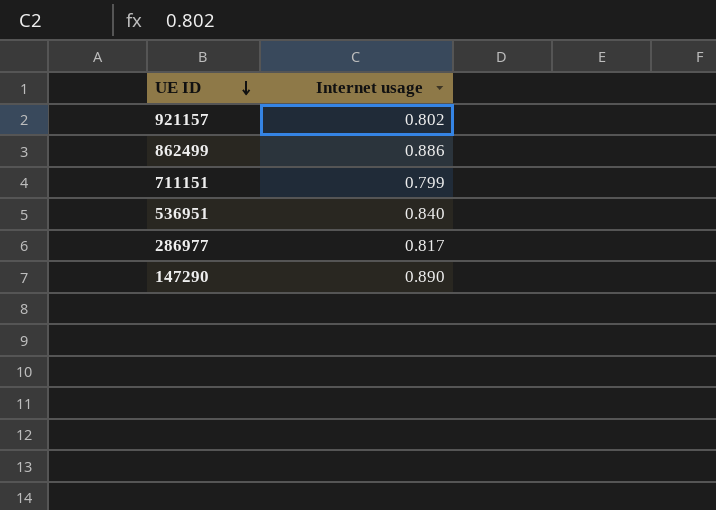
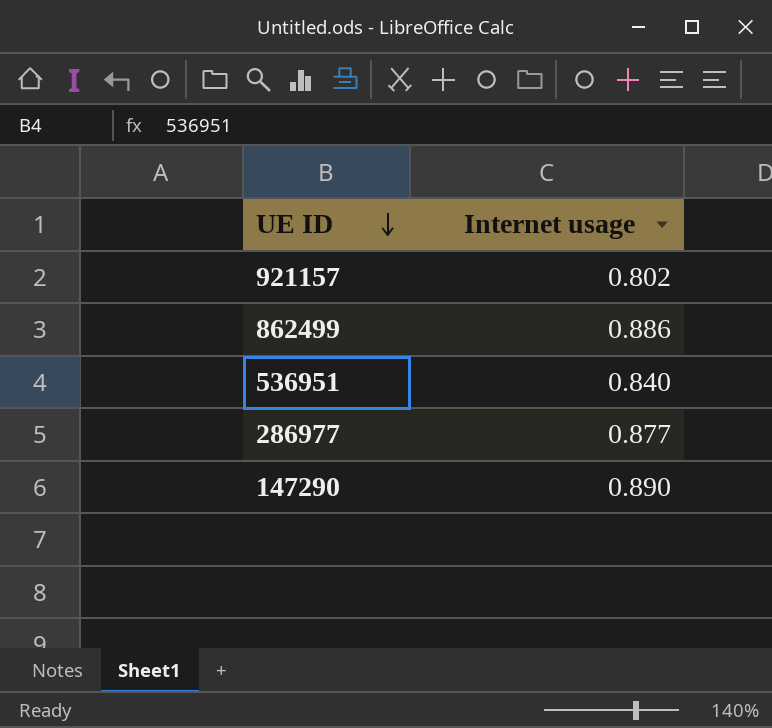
row 711151: 0.799 -> none
286977 | Internet usage: 0.817 -> 0.877

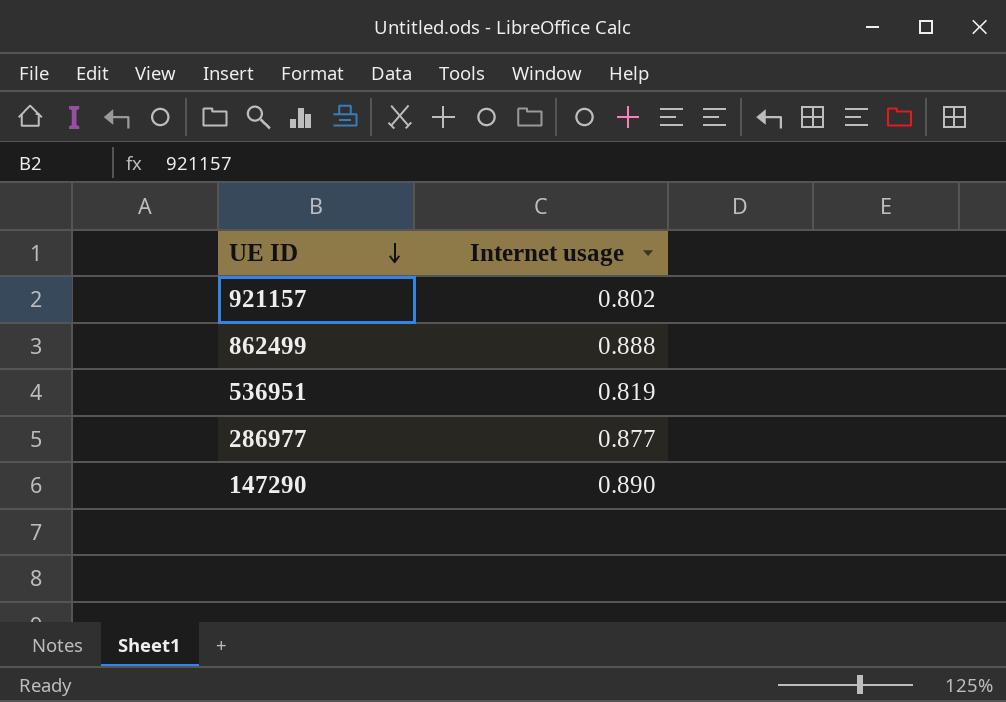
862499 | Internet usage: 0.886 -> 0.888
536951 | Internet usage: 0.840 -> 0.819

